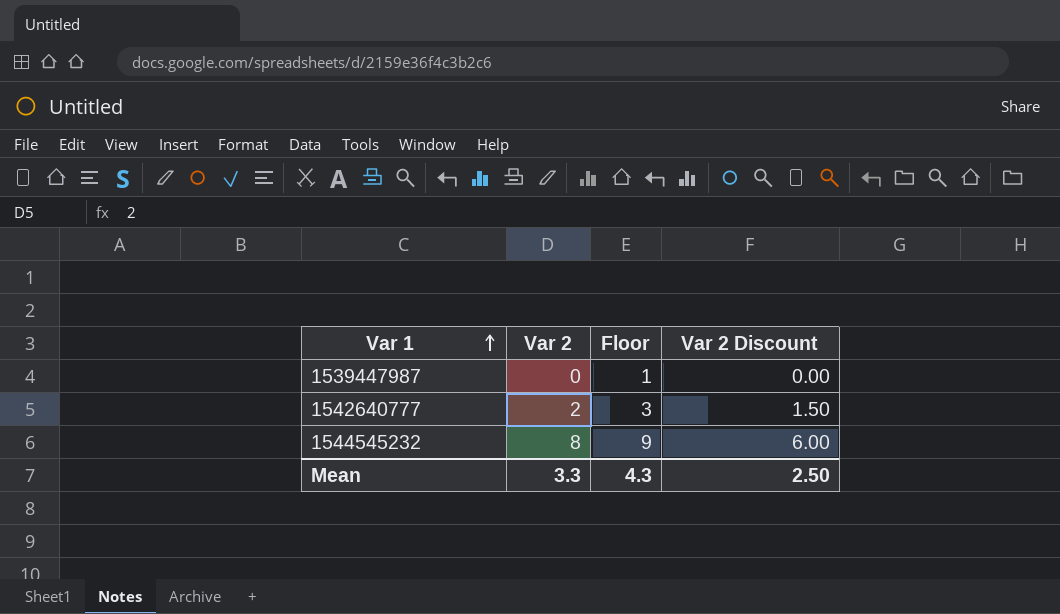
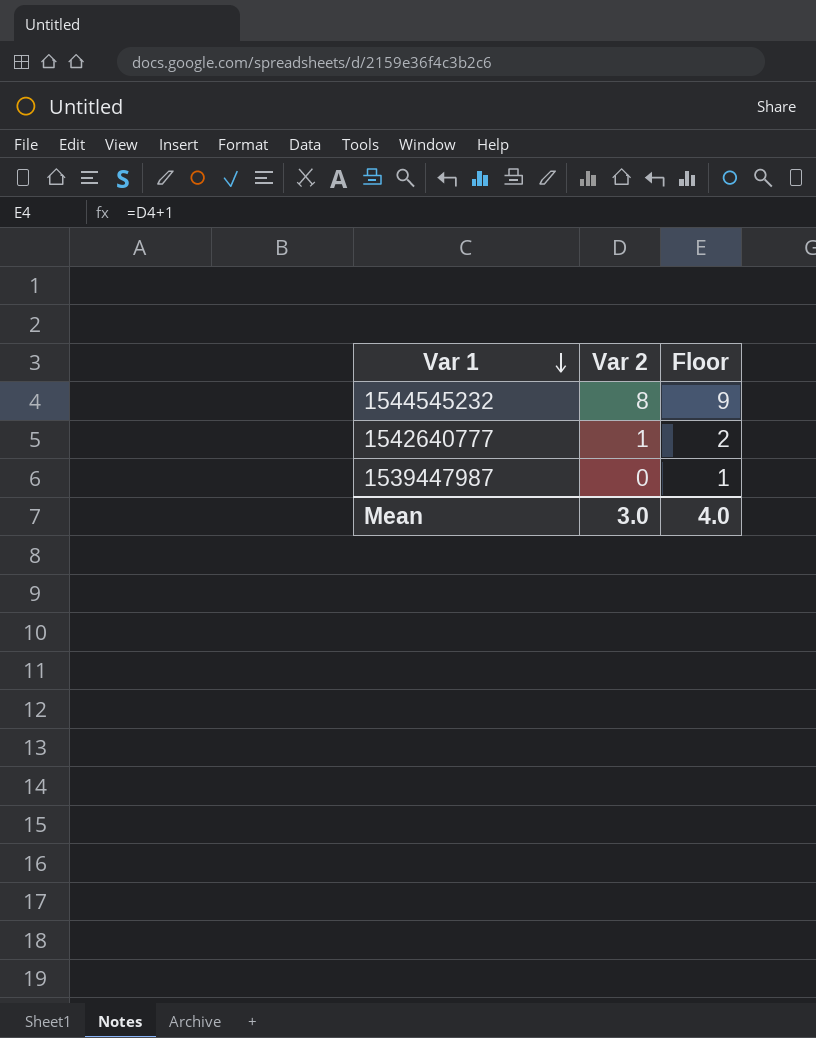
row order: Var 1 ascending -> Var 1 descending
column Var 2 Discount | formula: [Var 2] * 0.75 -> none
1542640777 | Var 2: 2 -> 1
1542640777 | Floor: 3 -> 2
Mean | Var 2: 3.3 -> 3.0
Mean | Floor: 4.3 -> 4.0

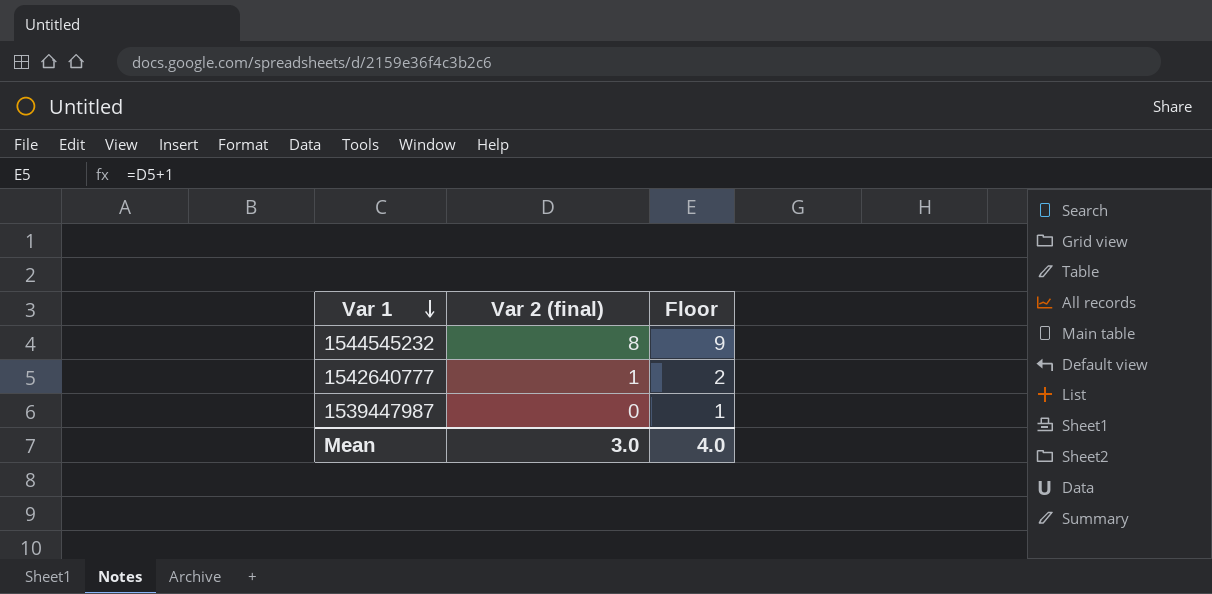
column name: Var 2 -> Var 2 (final)

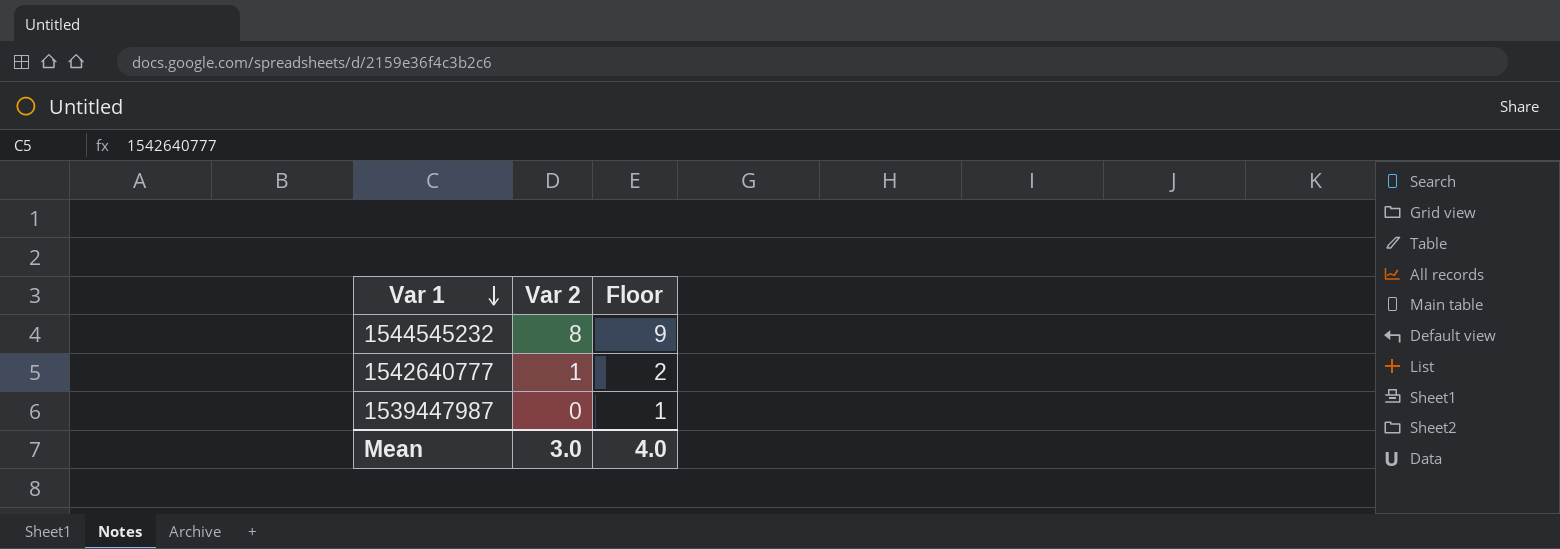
column name: Var 2 (final) -> Var 2

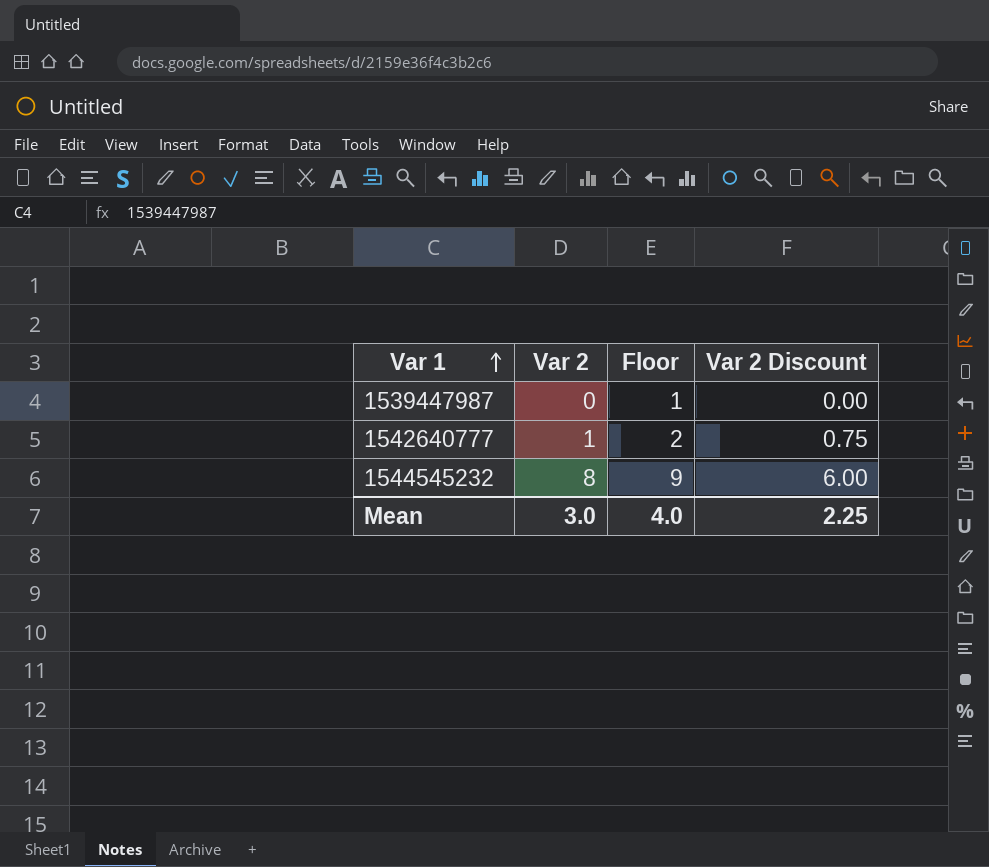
row order: Var 1 descending -> Var 1 ascending
column Var 2 Discount | formula: none -> [Var 2] * 0.75

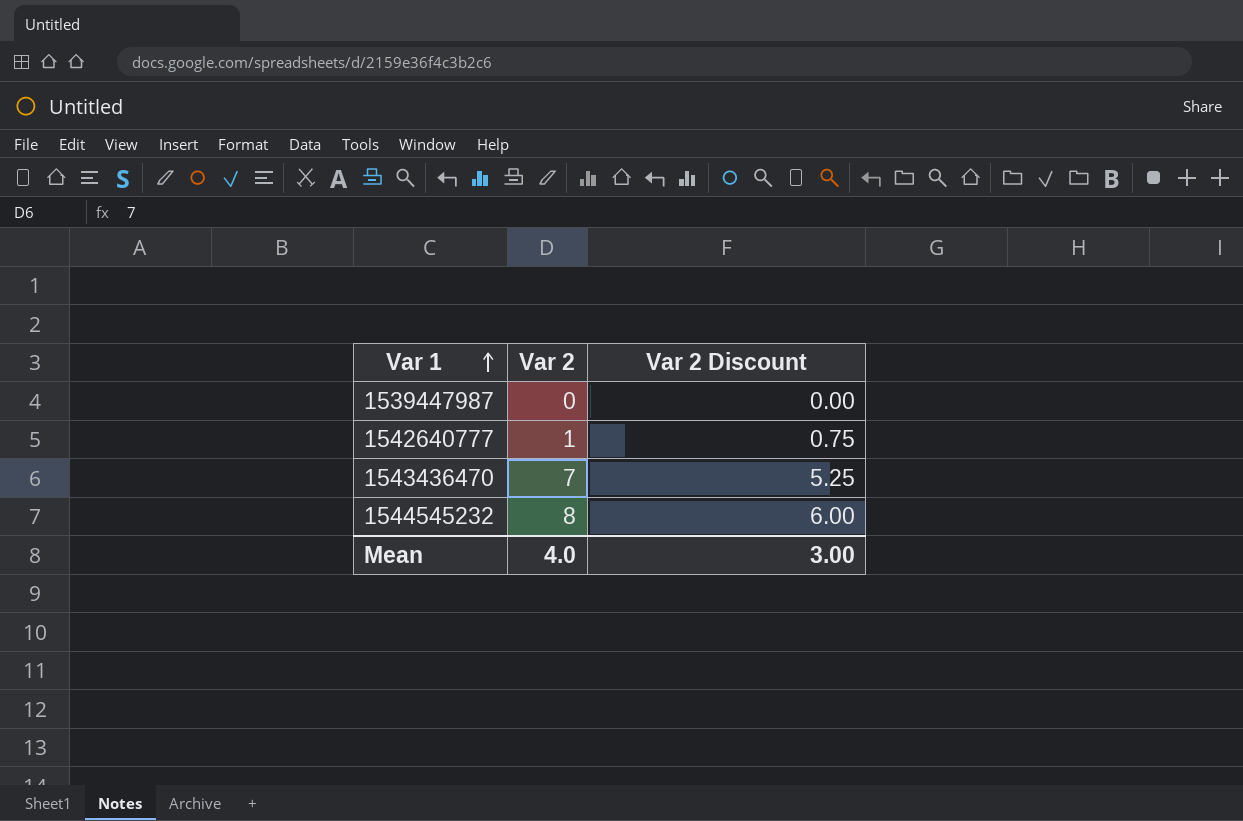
column Floor | formula: [Var 2] + 1 -> none
row 1543436470: none -> 7 | 5.25
Mean | Var 2: 3.0 -> 4.0
Mean | Var 2 Discount: 2.25 -> 3.00

